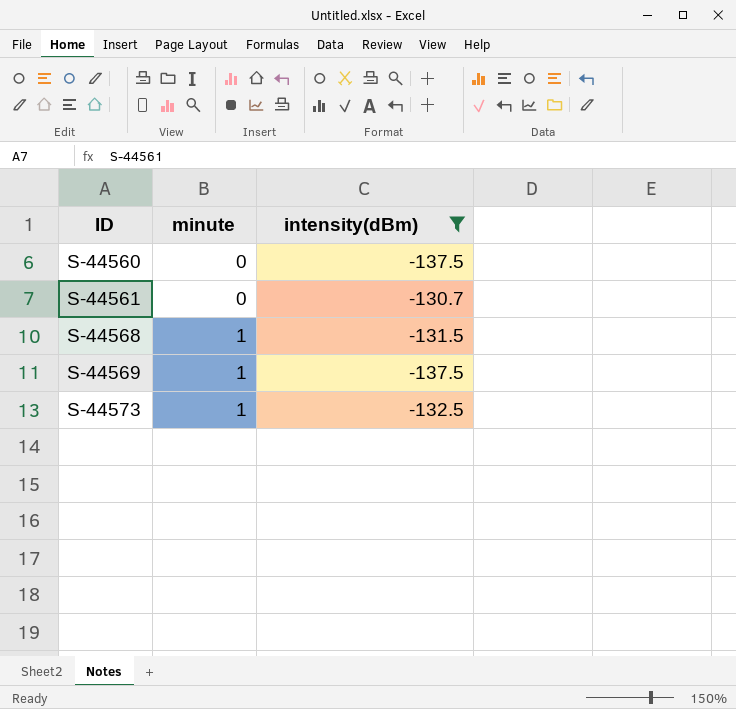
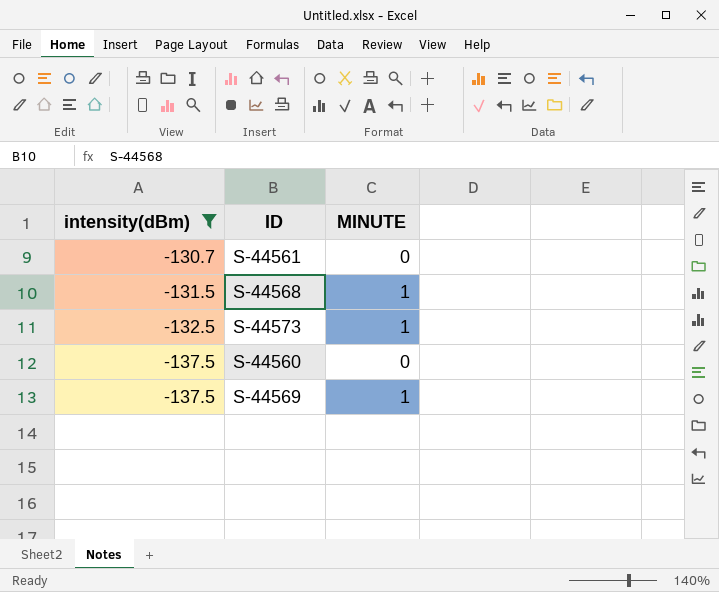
row order: ID ascending -> intensity(dBm) descending
column intensity(dBm) | position: 3 -> 1
column name: minute -> MINUTE

